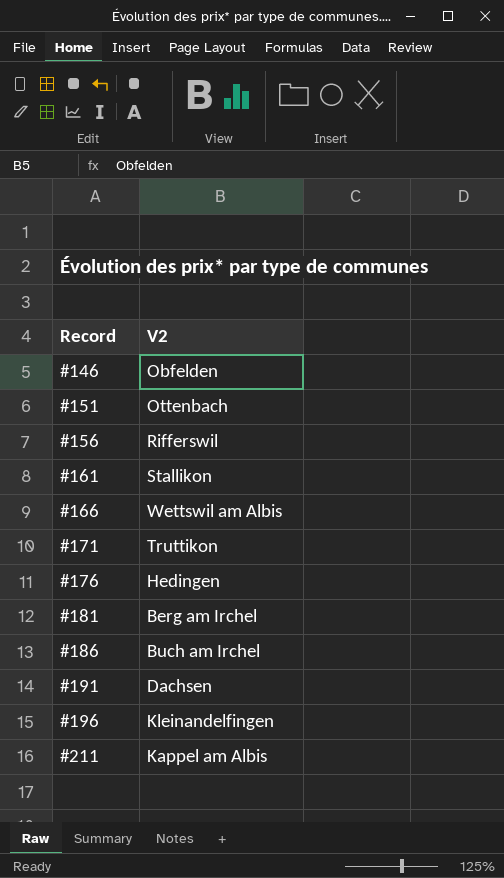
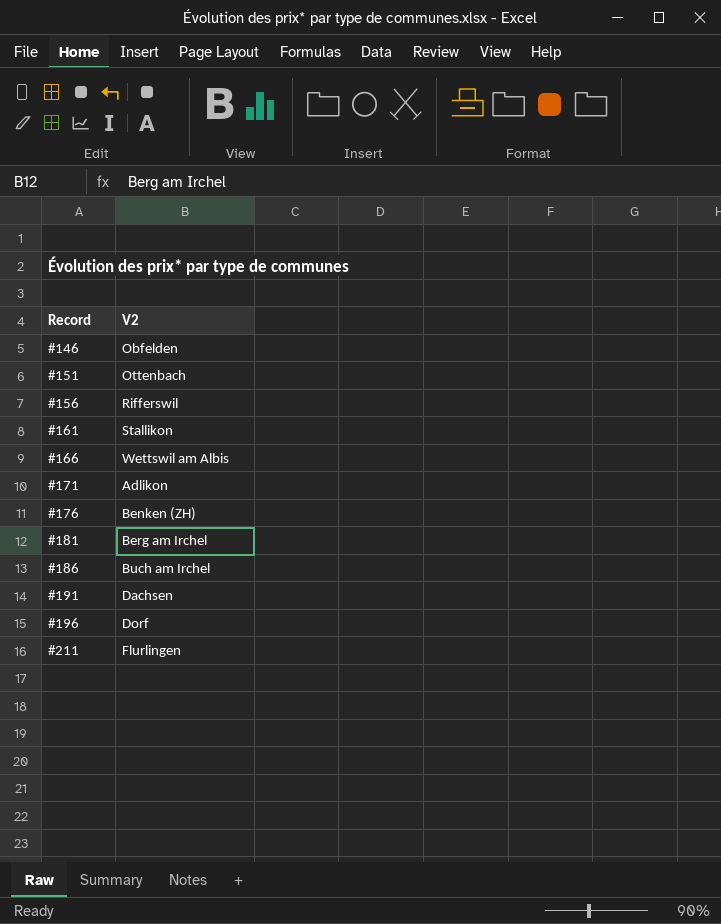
#171 | V2: Truttikon -> Adlikon
#176 | V2: Hedingen -> Benken (ZH)
#196 | V2: Kleinandelfingen -> Dorf
#211 | V2: Kappel am Albis -> Flurlingen

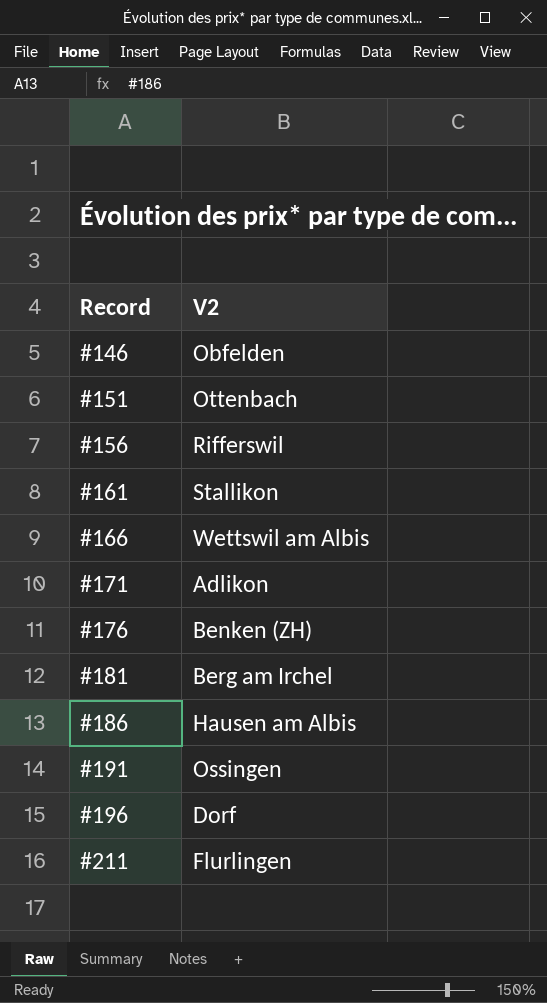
#186 | V2: Buch am Irchel -> Hausen am Albis
#191 | V2: Dachsen -> Ossingen

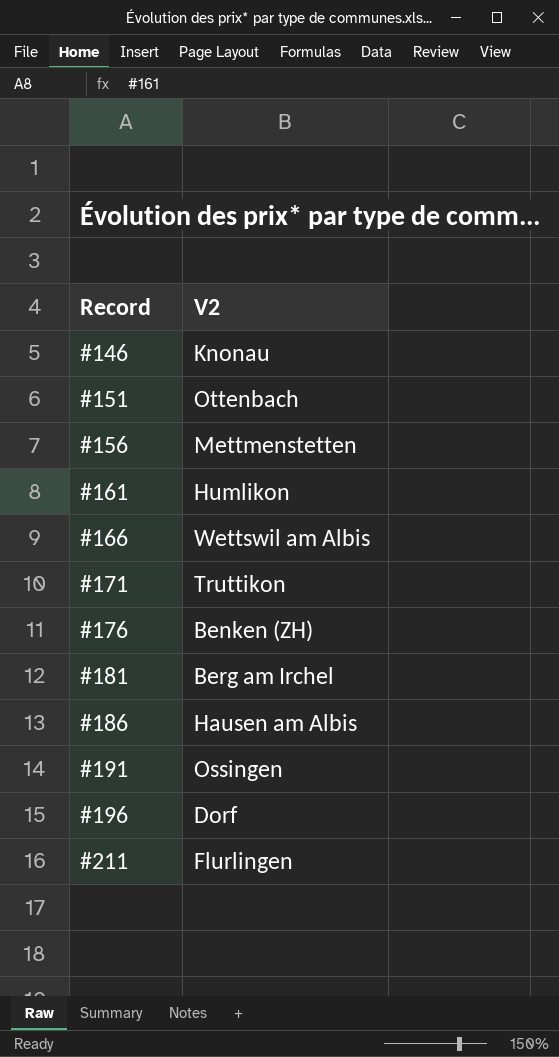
#146 | V2: Obfelden -> Knonau
#156 | V2: Rifferswil -> Mettmenstetten
#161 | V2: Stallikon -> Humlikon
#171 | V2: Adlikon -> Truttikon

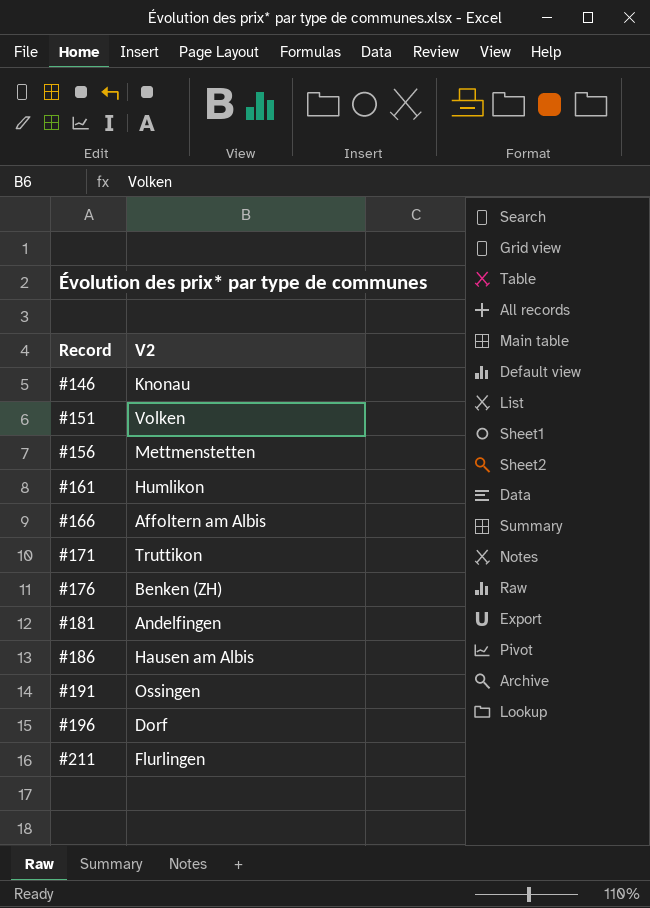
#151 | V2: Ottenbach -> Volken
#166 | V2: Wettswil am Albis -> Affoltern am Albis
#181 | V2: Berg am Irchel -> Andelfingen

